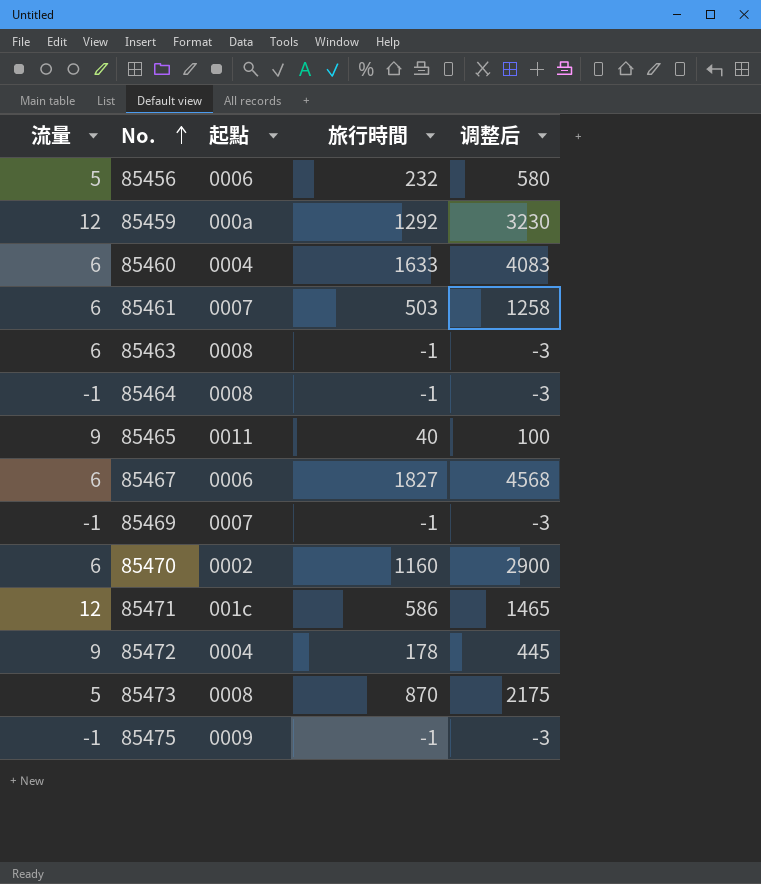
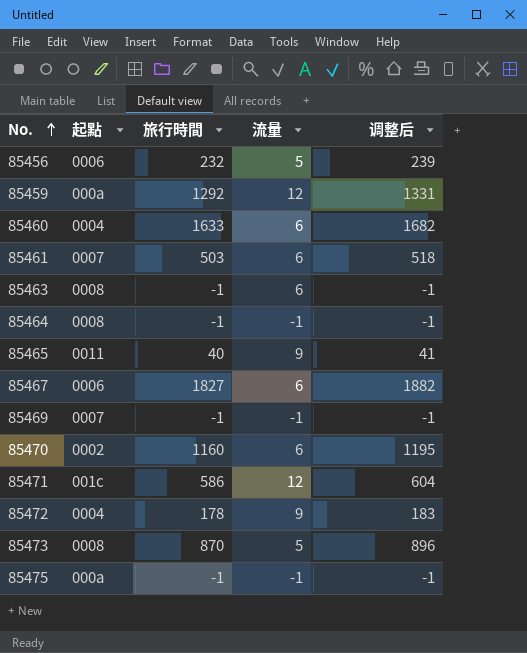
column 流量 | position: 1 -> 4
column 调整后 | formula: [旅行時間] * 2.5 -> [旅行時間] * 1.03
85475 | 起點: 0009 -> 000a

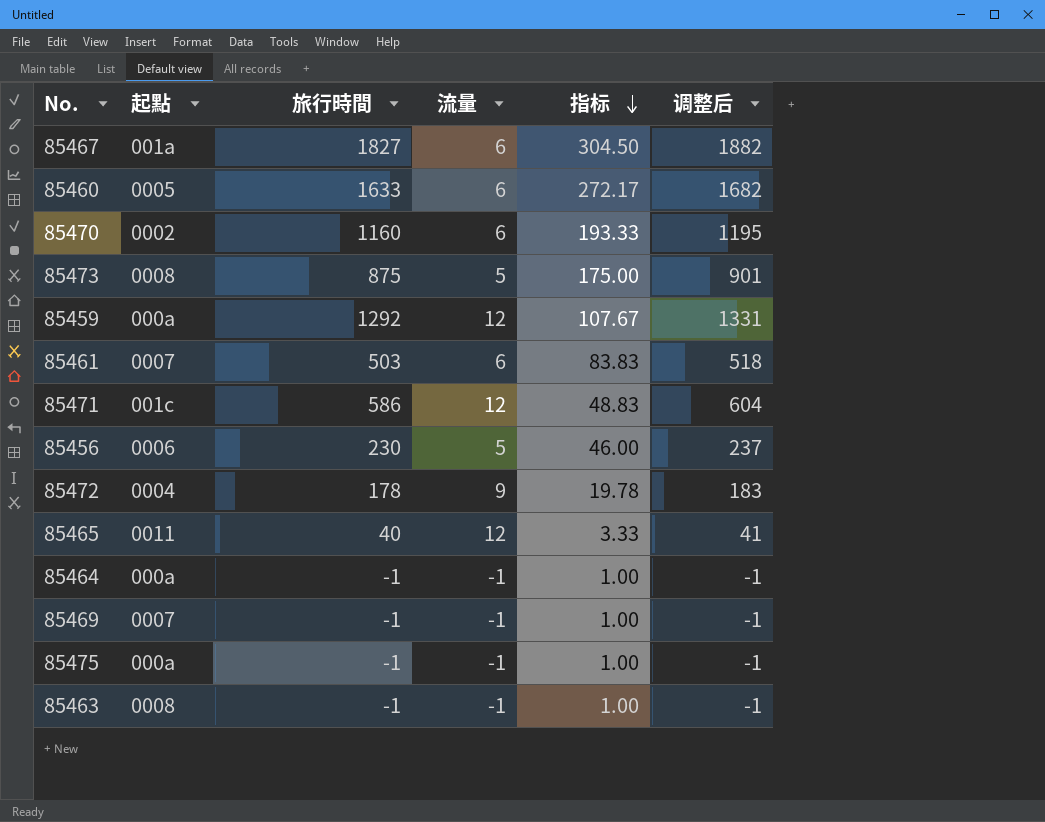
row order: No. ascending -> 指标 descending
column 指标 | formula: none -> [旅行時間] / [流量]
85467 | 起點: 0006 -> 001a
85460 | 起點: 0004 -> 0005
85473 | 旅行時間: 870 -> 875
85473 | 调整后: 896 -> 901
85456 | 旅行時間: 232 -> 230
85456 | 调整后: 239 -> 237
85465 | 流量: 9 -> 12
85464 | 起點: 0008 -> 000a
85463 | 流量: 6 -> -1

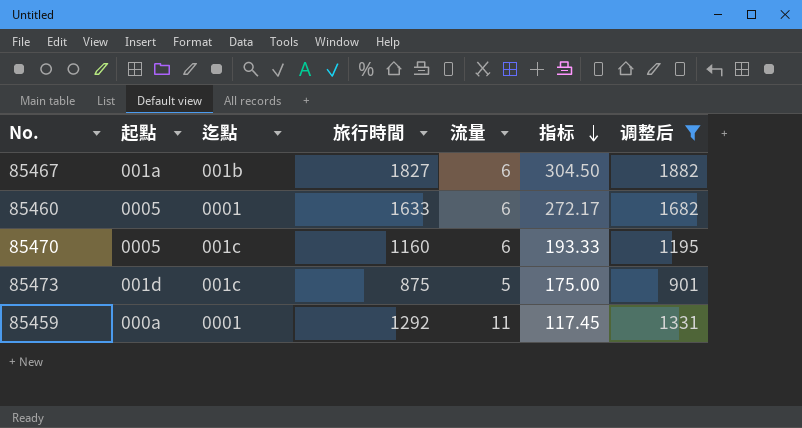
filter: none -> 调整后 >= 901
column 迄點 | position: none -> 3
85470 | 起點: 0002 -> 0005
85473 | 起點: 0008 -> 001d
85459 | 流量: 12 -> 11
85459 | 指标: 107.67 -> 117.45

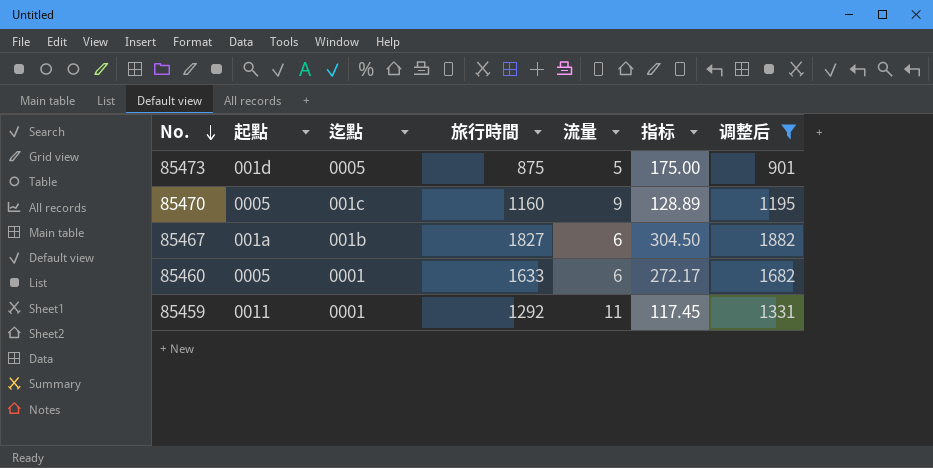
row order: 指标 descending -> No. descending
85473 | 迄點: 001c -> 0005
85470 | 流量: 6 -> 9
85470 | 指标: 193.33 -> 128.89
85459 | 起點: 000a -> 0011

